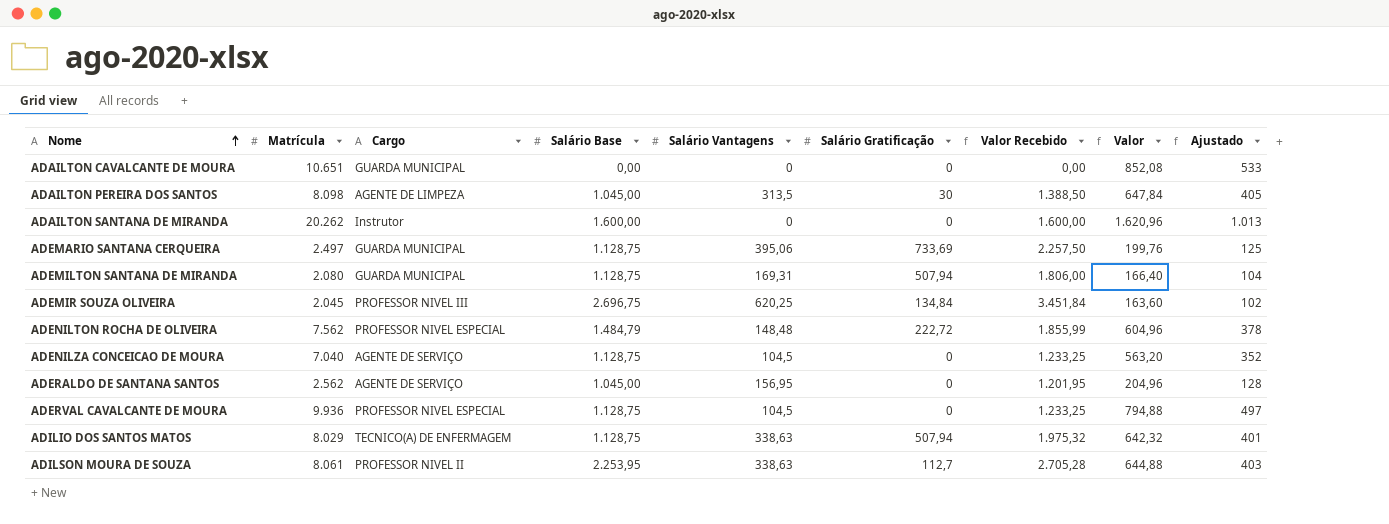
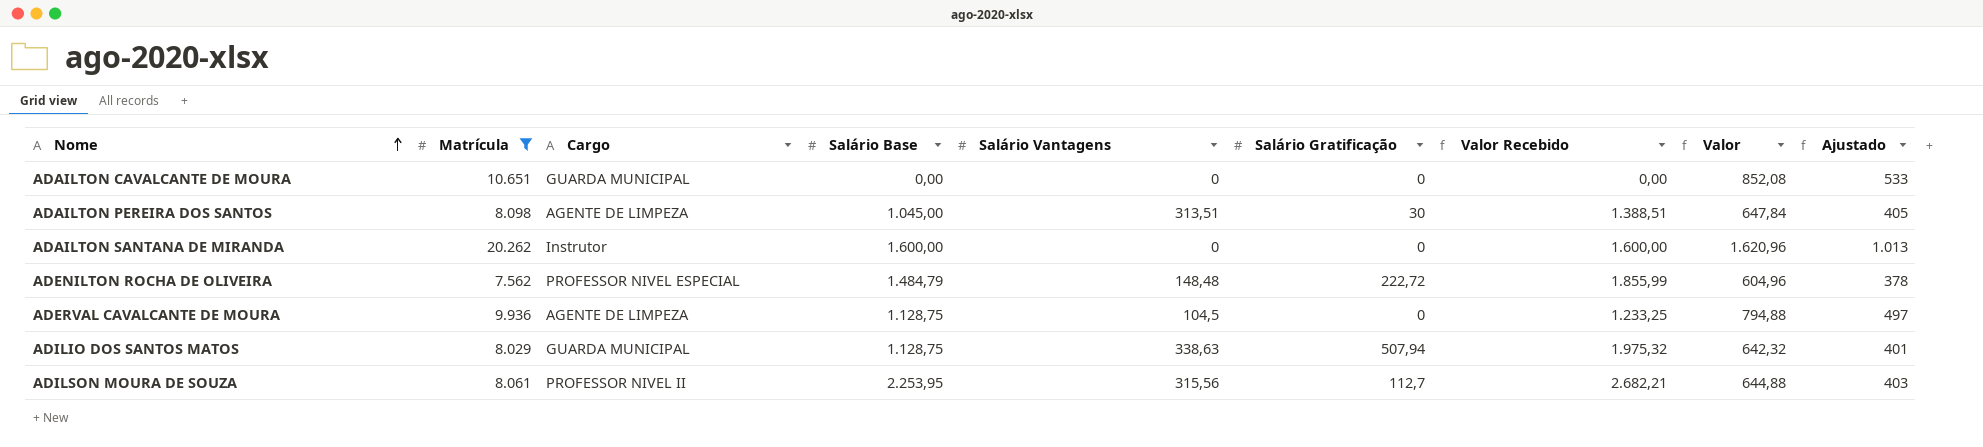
filter: none -> Matrícula >= 7.562
ADAILTON PEREIRA DOS SANTOS | Salário Vantagens: 313,5 -> 313,51
ADAILTON PEREIRA DOS SANTOS | Valor Recebido: 1.388,50 -> 1.388,51
ADERVAL CAVALCANTE DE MOURA | Cargo: PROFESSOR NIVEL ESPECIAL -> AGENTE DE LIMPEZA
ADILIO DOS SANTOS MATOS | Cargo: TECNICO(A) DE ENFERMAGEM -> GUARDA MUNICIPAL
ADILSON MOURA DE SOUZA | Salário Vantagens: 338,63 -> 315,56
ADILSON MOURA DE SOUZA | Valor Recebido: 2.705,28 -> 2.682,21

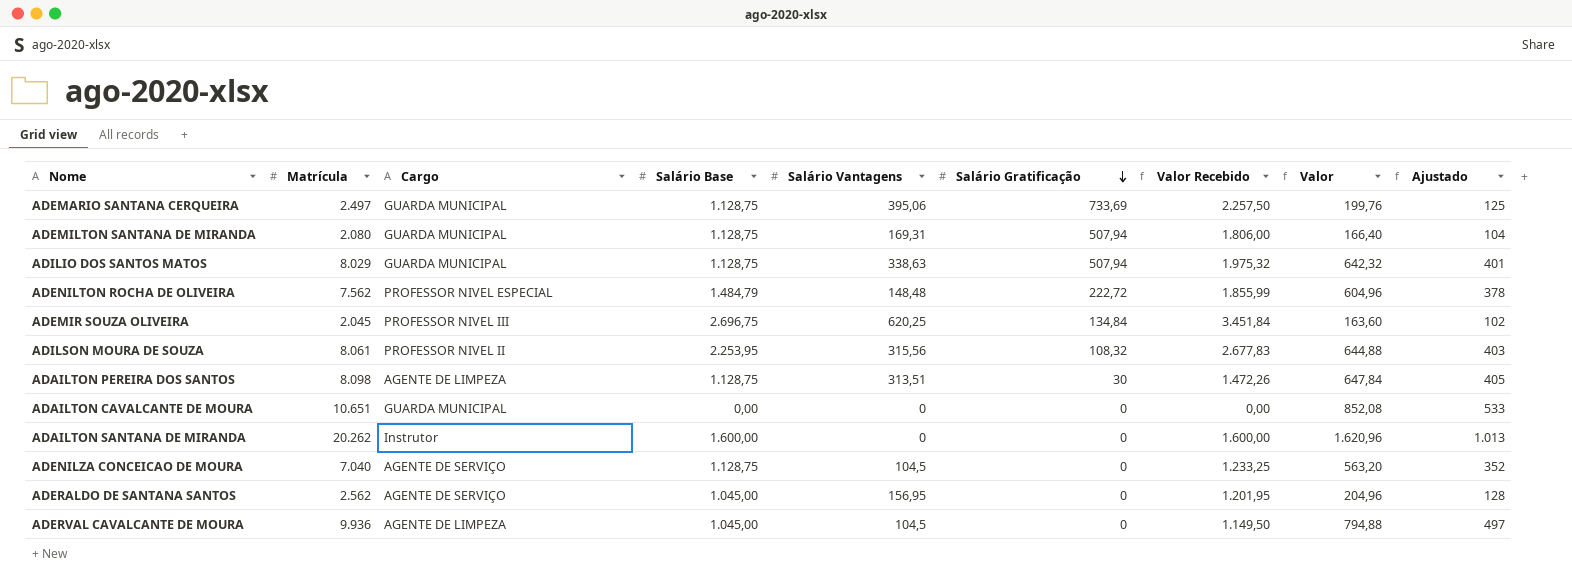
filter: Matrícula >= 7.562 -> none
row order: Nome ascending -> Salário Gratificação descending
ADILSON MOURA DE SOUZA | Salário Gratificação: 112,7 -> 108,32
ADILSON MOURA DE SOUZA | Valor Recebido: 2.682,21 -> 2.677,83
ADAILTON PEREIRA DOS SANTOS | Salário Base: 1.045,00 -> 1.128,75
ADAILTON PEREIRA DOS SANTOS | Valor Recebido: 1.388,51 -> 1.472,26
ADERVAL CAVALCANTE DE MOURA | Salário Base: 1.128,75 -> 1.045,00
ADERVAL CAVALCANTE DE MOURA | Valor Recebido: 1.233,25 -> 1.149,50

